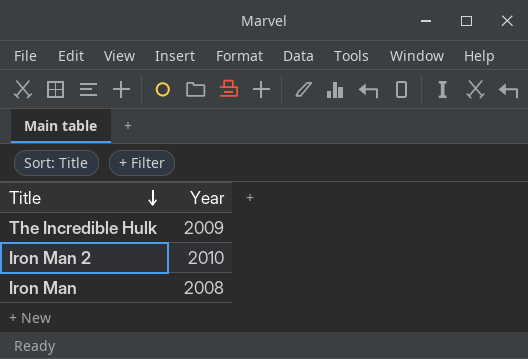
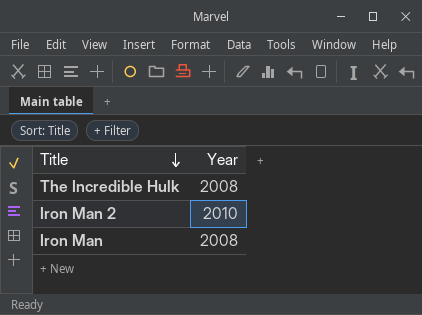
The Incredible Hulk | Year: 2009 -> 2008

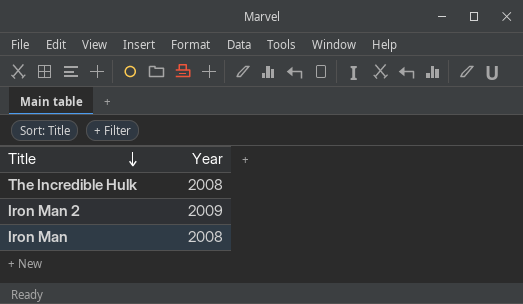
Iron Man 2 | Year: 2010 -> 2009

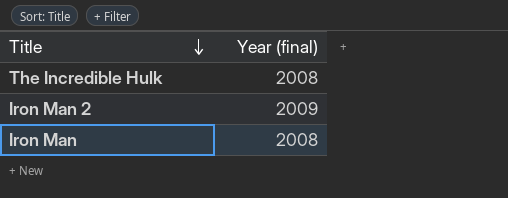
column name: Year -> Year (final)

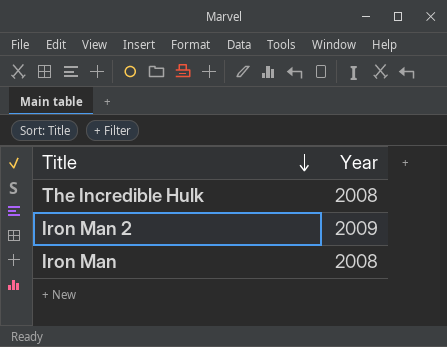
column name: Year (final) -> Year

